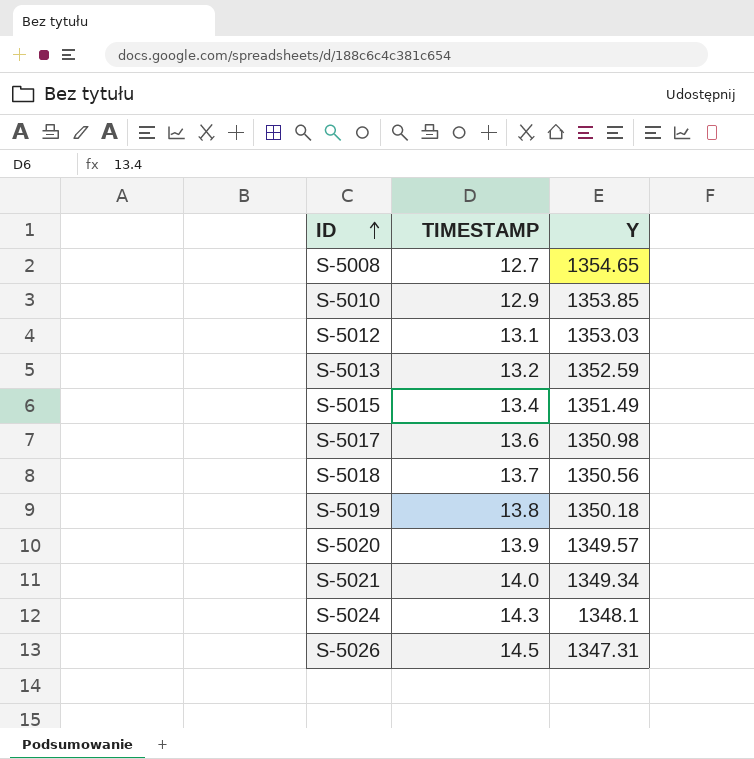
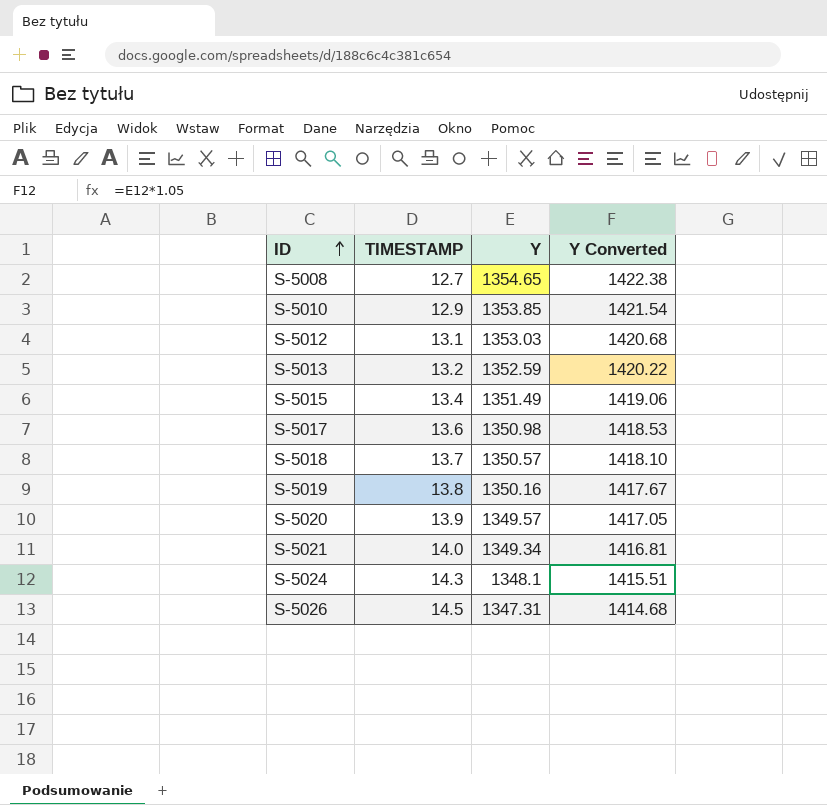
column Y Converted | formula: none -> [Y] * 1.05
S-5018 | Y: 1350.56 -> 1350.57
S-5019 | Y: 1350.18 -> 1350.16

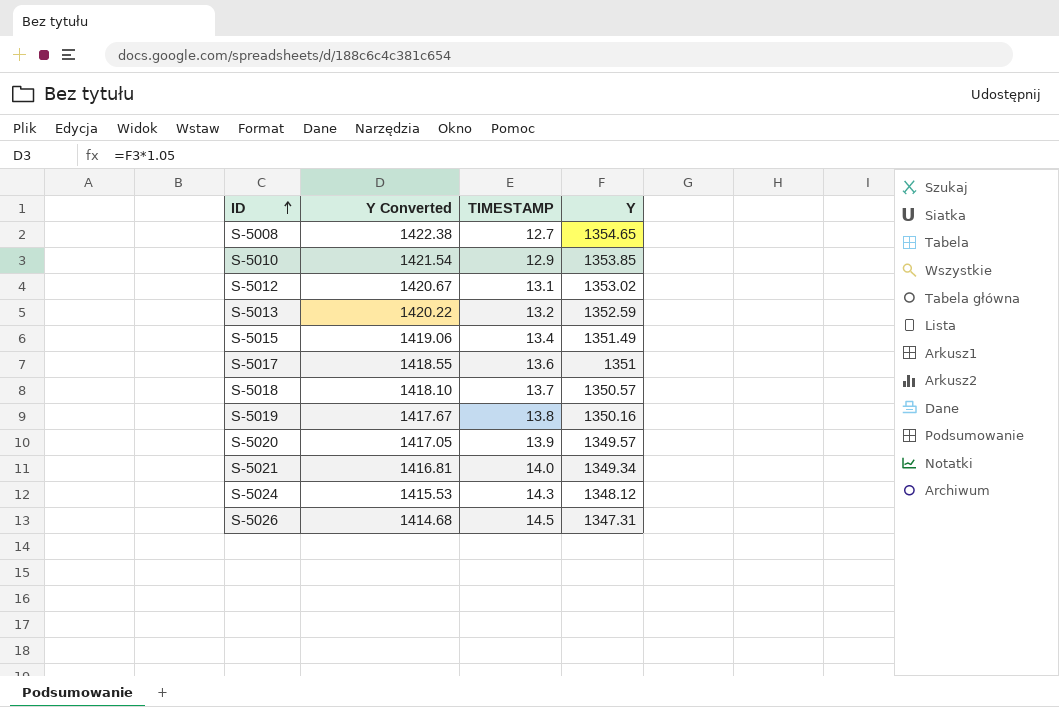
column Y Converted | position: 4 -> 2
S-5012 | Y Converted: 1420.68 -> 1420.67
S-5012 | Y: 1353.03 -> 1353.02
S-5017 | Y Converted: 1418.53 -> 1418.55
S-5017 | Y: 1350.98 -> 1351
S-5024 | Y Converted: 1415.51 -> 1415.53
S-5024 | Y: 1348.1 -> 1348.12

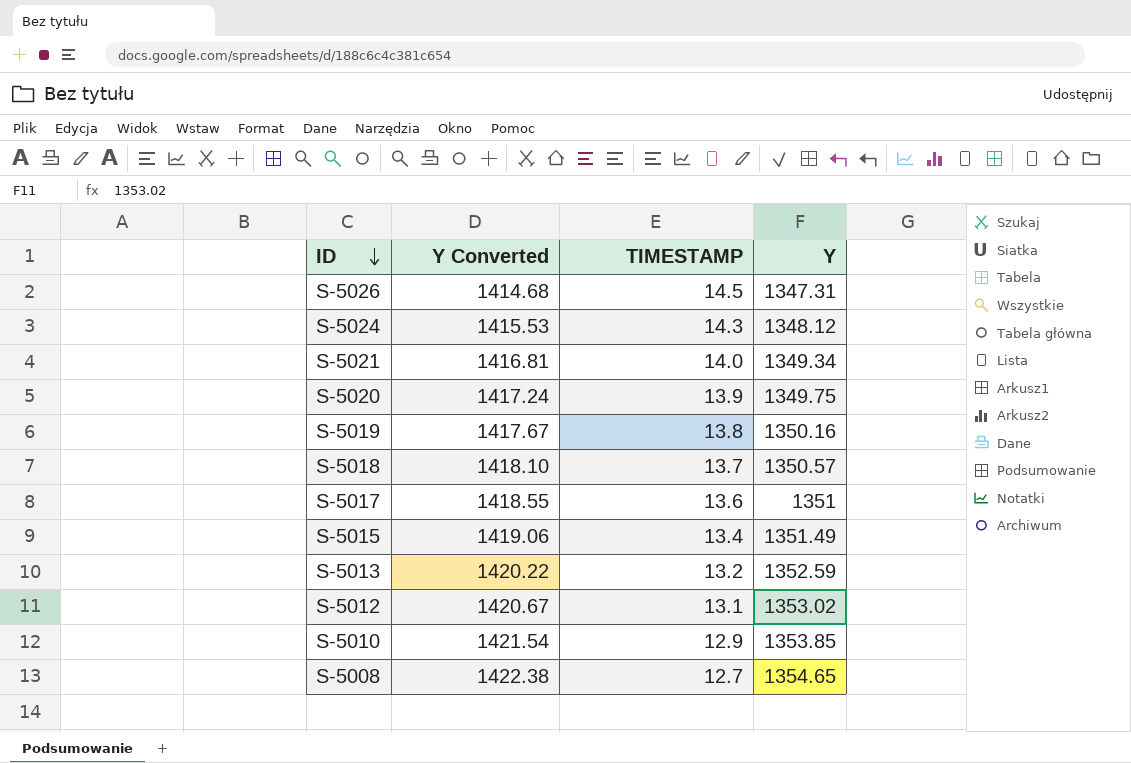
row order: ID ascending -> ID descending
S-5020 | Y Converted: 1417.05 -> 1417.24
S-5020 | Y: 1349.57 -> 1349.75

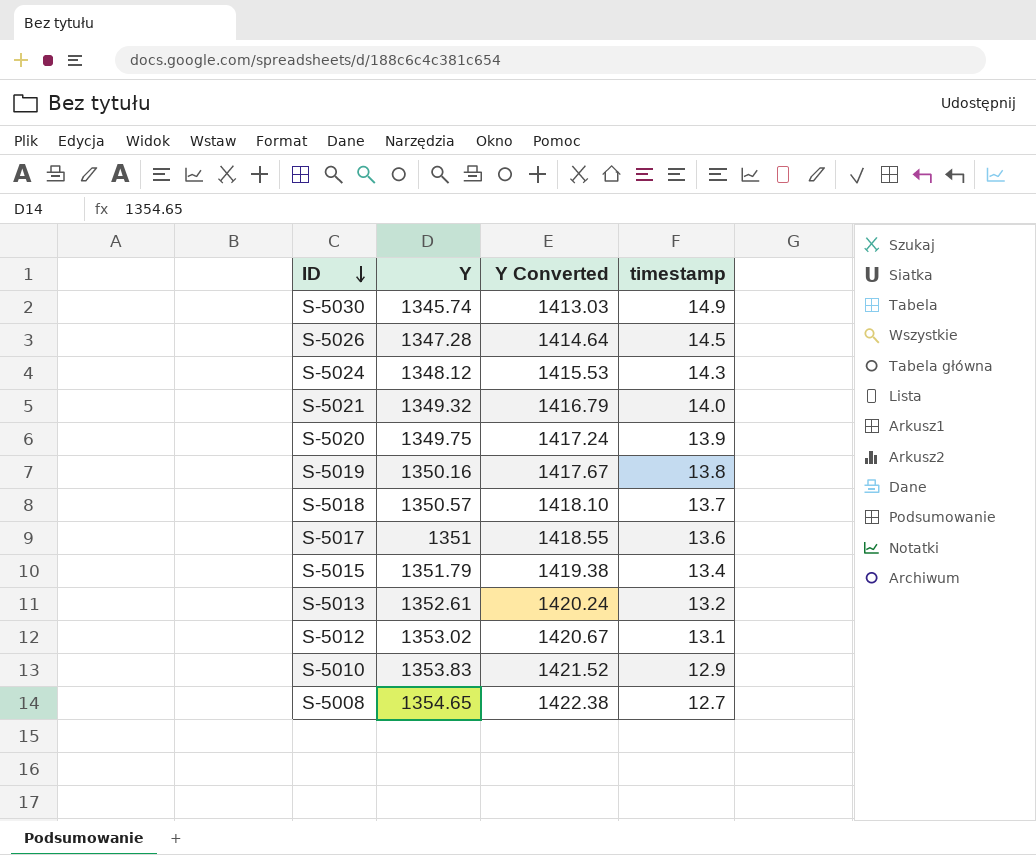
column Y | position: 4 -> 2
column name: TIMESTAMP -> timestamp
row S-5030: none -> 1345.74 | 1413.03 | 14.9
S-5026 | Y: 1347.31 -> 1347.28
S-5026 | Y Converted: 1414.68 -> 1414.64
S-5021 | Y: 1349.34 -> 1349.32
S-5021 | Y Converted: 1416.81 -> 1416.79
S-5015 | Y: 1351.49 -> 1351.79
S-5015 | Y Converted: 1419.06 -> 1419.38
S-5013 | Y: 1352.59 -> 1352.61
S-5013 | Y Converted: 1420.22 -> 1420.24
S-5010 | Y: 1353.85 -> 1353.83
S-5010 | Y Converted: 1421.54 -> 1421.52

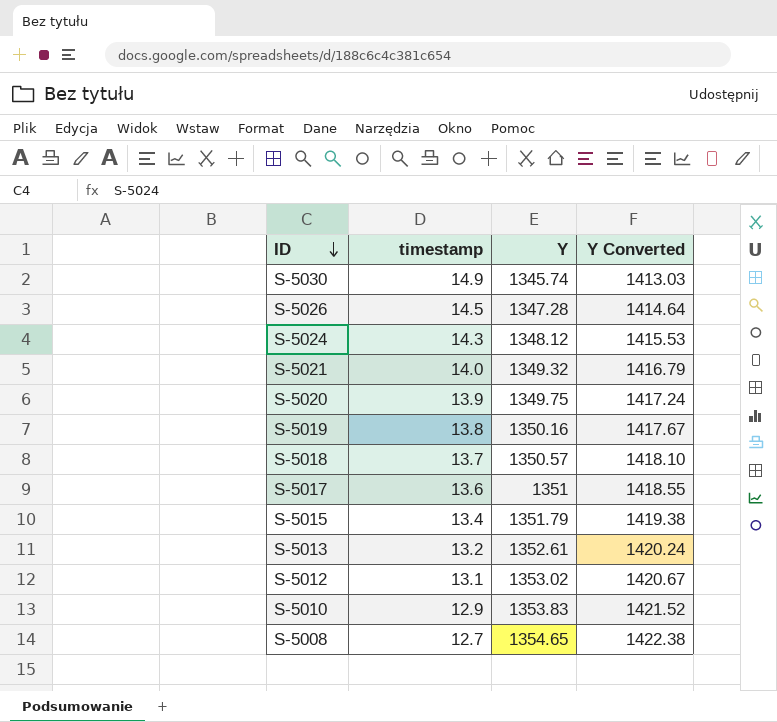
column timestamp | position: 4 -> 2

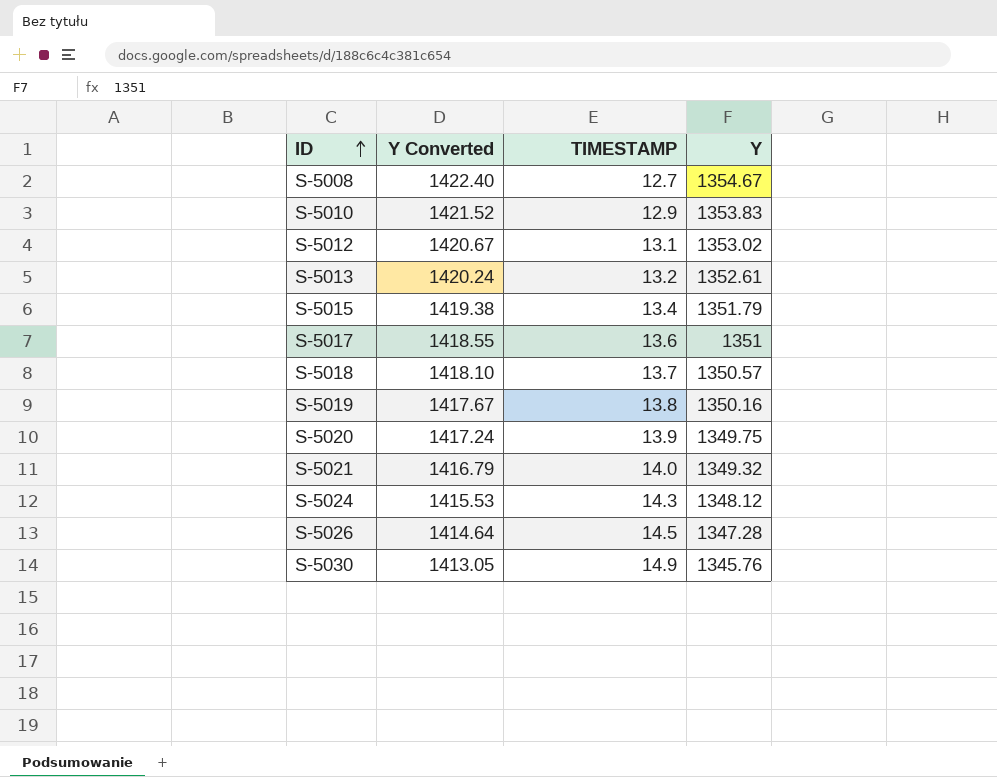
row order: ID descending -> ID ascending
column Y Converted | position: 4 -> 2
column name: timestamp -> TIMESTAMP
S-5008 | Y Converted: 1422.38 -> 1422.40
S-5008 | Y: 1354.65 -> 1354.67
S-5030 | Y Converted: 1413.03 -> 1413.05
S-5030 | Y: 1345.74 -> 1345.76

